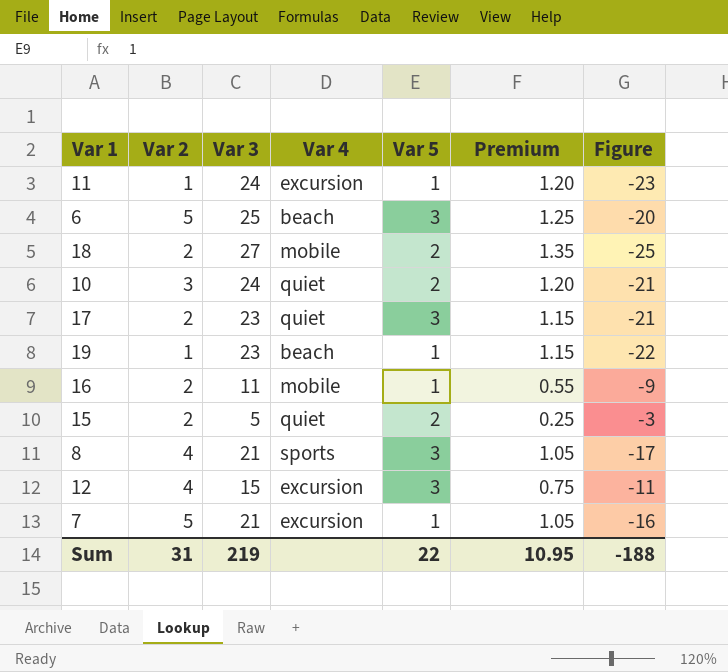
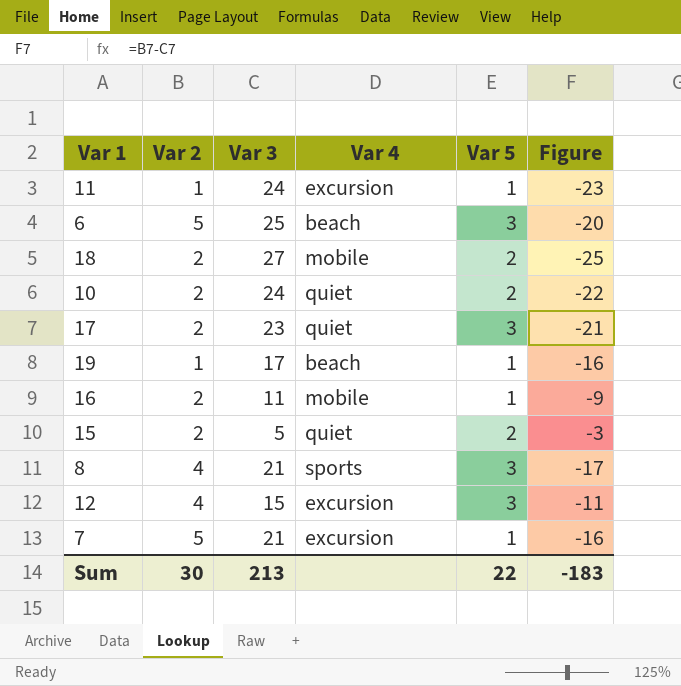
column Premium | formula: [Var 3] * 0.05 -> none
10 | Var 2: 3 -> 2
10 | Figure: -21 -> -22
19 | Var 3: 23 -> 17
19 | Figure: -22 -> -16
Sum | Var 2: 31 -> 30
Sum | Var 3: 219 -> 213
Sum | Figure: -188 -> -183

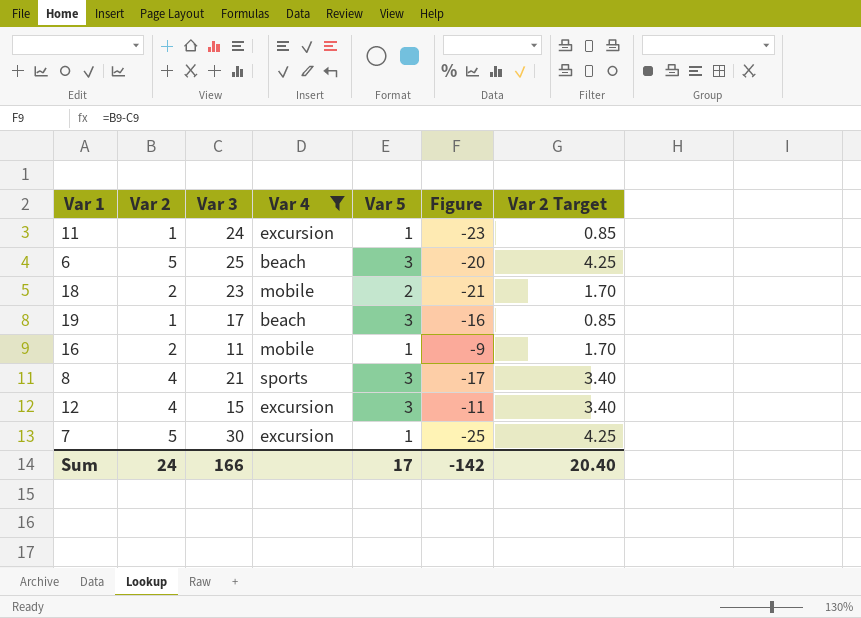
filter: none -> Var 4 != quiet
column Var 2 Target | formula: none -> [Var 2] * 0.85
18 | Var 3: 27 -> 23
18 | Figure: -25 -> -21
19 | Var 5: 1 -> 3
7 | Var 3: 21 -> 30
7 | Figure: -16 -> -25
Sum | Var 2: 30 -> 24
Sum | Var 3: 213 -> 166
Sum | Var 5: 22 -> 17
Sum | Figure: -183 -> -142

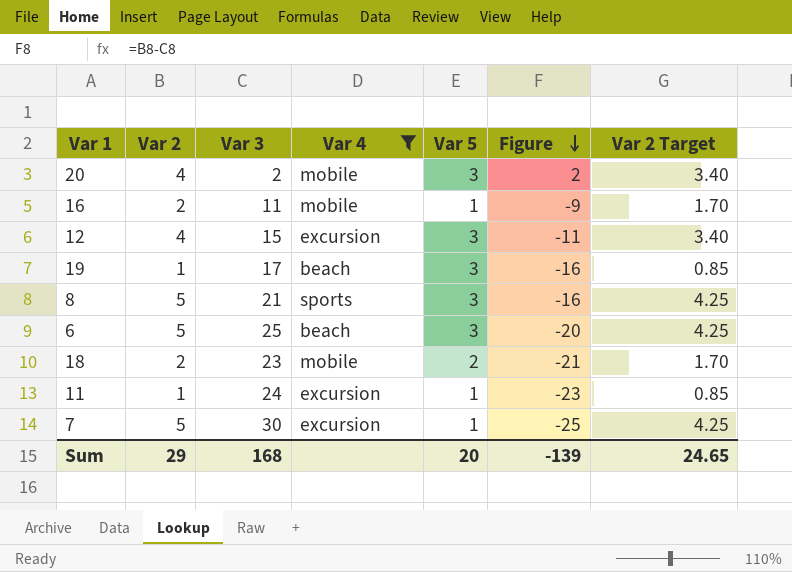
row order: none -> Figure descending
row 20: none -> 4 | 2 | mobile | 3 | 2 | 3.40
8 | Var 2: 4 -> 5
8 | Figure: -17 -> -16
8 | Var 2 Target: 3.40 -> 4.25
Sum | Var 2: 24 -> 29
Sum | Var 3: 166 -> 168
Sum | Var 5: 17 -> 20
Sum | Figure: -142 -> -139
Sum | Var 2 Target: 20.40 -> 24.65

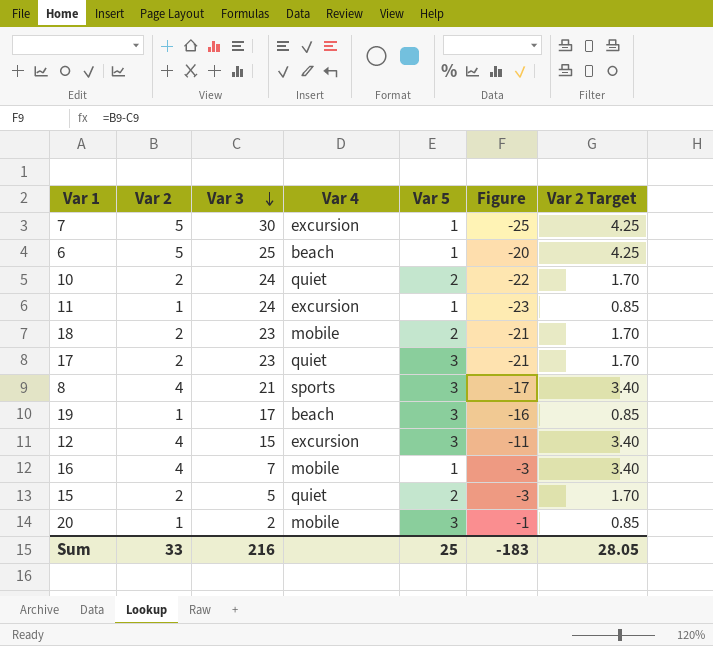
filter: Var 4 != quiet -> none
row order: Figure descending -> Var 3 descending
6 | Var 5: 3 -> 1
8 | Var 2: 5 -> 4
8 | Figure: -16 -> -17
8 | Var 2 Target: 4.25 -> 3.40
16 | Var 2: 2 -> 4
16 | Var 3: 11 -> 7
16 | Figure: -9 -> -3
16 | Var 2 Target: 1.70 -> 3.40
20 | Var 2: 4 -> 1
20 | Figure: 2 -> -1
20 | Var 2 Target: 3.40 -> 0.85
Sum | Var 2: 29 -> 33
Sum | Var 3: 168 -> 216
Sum | Var 5: 20 -> 25
Sum | Figure: -139 -> -183
Sum | Var 2 Target: 24.65 -> 28.05

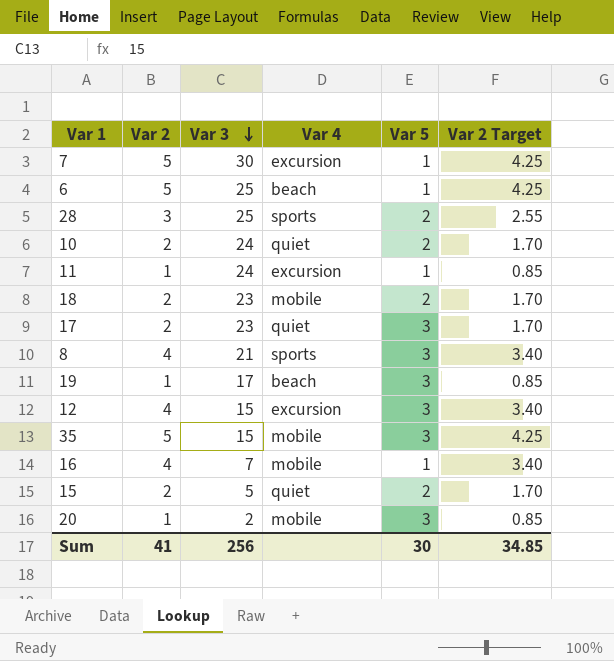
column Figure | formula: [Var 2] - [Var 3] -> none
row 28: none -> 3 | 25 | sports | 2 | 2.55
row 35: none -> 5 | 15 | mobile | 3 | 4.25
Sum | Var 2: 33 -> 41
Sum | Var 3: 216 -> 256
Sum | Var 5: 25 -> 30
Sum | Var 2 Target: 28.05 -> 34.85

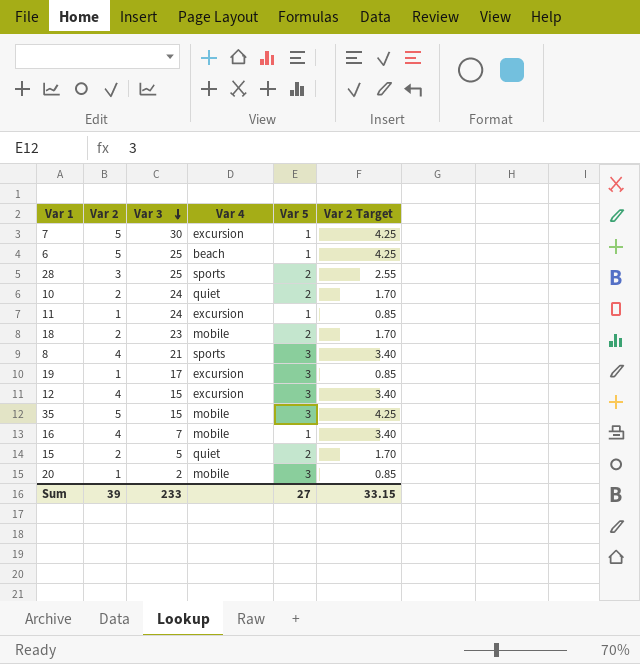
row 17: 2 | 23 | quiet | 3 | 1.70 -> none
19 | Var 4: beach -> excursion
Sum | Var 2: 41 -> 39
Sum | Var 3: 256 -> 233
Sum | Var 5: 30 -> 27
Sum | Var 2 Target: 34.85 -> 33.15

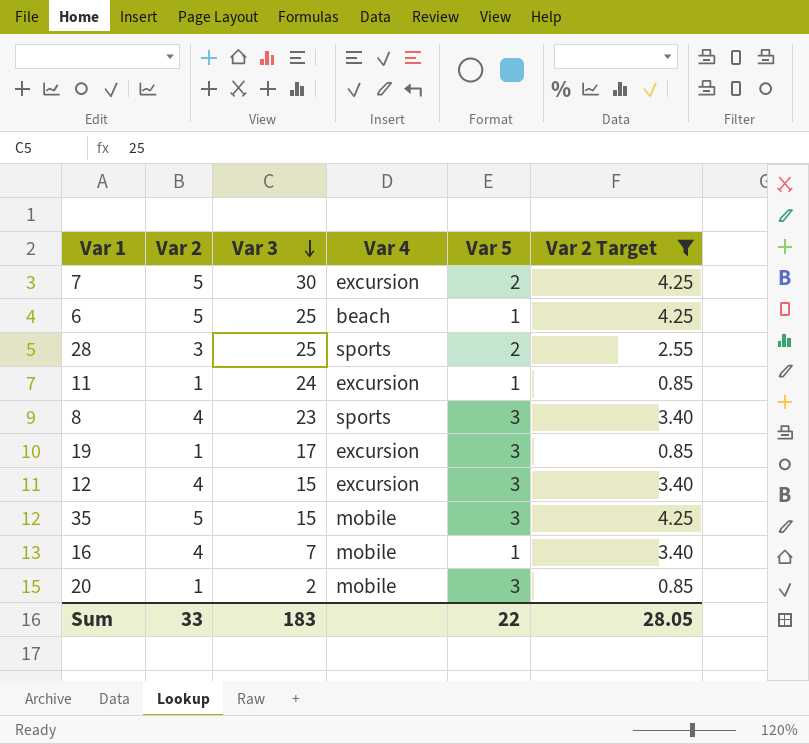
filter: none -> Var 2 Target != 1.70
7 | Var 5: 1 -> 2
8 | Var 3: 21 -> 23
Sum | Var 2: 39 -> 33
Sum | Var 3: 233 -> 183
Sum | Var 5: 27 -> 22
Sum | Var 2 Target: 33.15 -> 28.05

